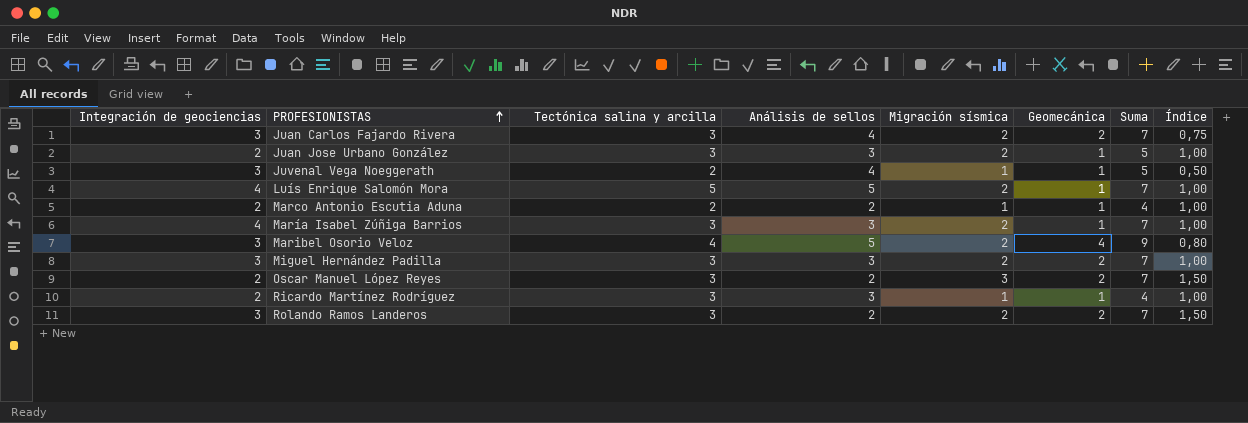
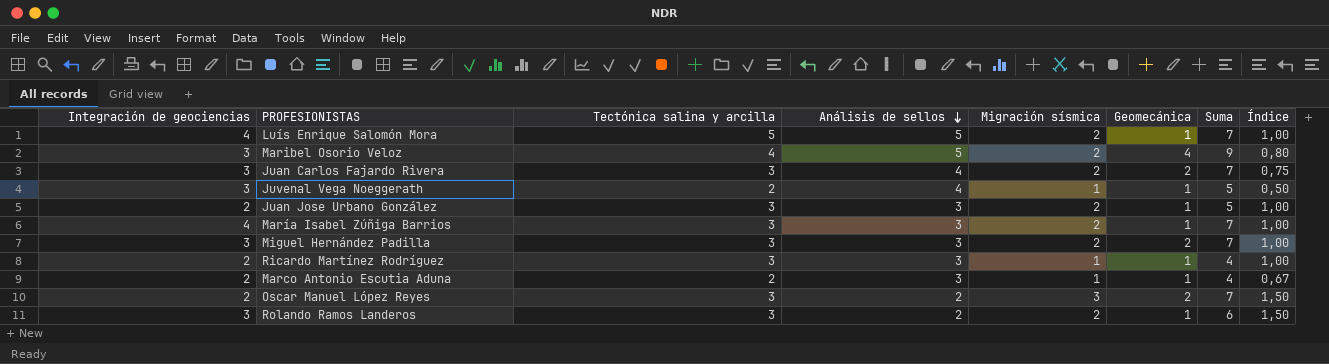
row order: PROFESIONISTAS ascending -> Análisis de sellos descending
Marco Antonio Escutia Aduna | Análisis de sellos: 2 -> 3
Marco Antonio Escutia Aduna | Índice: 1,00 -> 0,67
Rolando Ramos Landeros | Geomecánica: 2 -> 1
Rolando Ramos Landeros | Suma: 7 -> 6

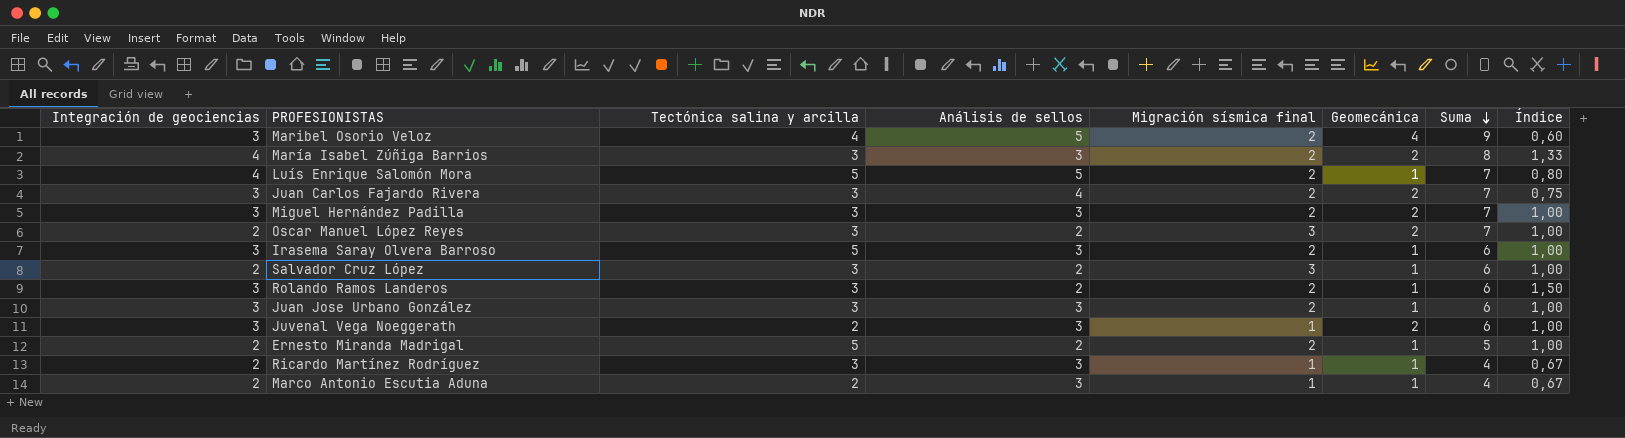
row order: Análisis de sellos descending -> Suma descending
column name: Migración sísmica -> Migración sísmica final
column Índice | formula: [Tectónica salina y arcilla] / [Análisis de sellos] -> [Integración de geociencias] / [Análisis de sellos]
María Isabel Zúñiga Barrios | Geomecánica: 1 -> 2
María Isabel Zúñiga Barrios | Suma: 7 -> 8
row Irasema Saray Olvera Barroso: none -> 3 | 5 | 3 | 2 | 1 | 6 | 1,00
row Salvador Cruz López: none -> 2 | 3 | 2 | 3 | 1 | 6 | 1,00
Juan Jose Urbano González | Integración de geociencias: 2 -> 3
Juan Jose Urbano González | Suma: 5 -> 6
Juvenal Vega Noeggerath | Análisis de sellos: 4 -> 3
Juvenal Vega Noeggerath | Geomecánica: 1 -> 2
Juvenal Vega Noeggerath | Suma: 5 -> 6
row Ernesto Miranda Madrigal: none -> 2 | 5 | 2 | 2 | 1 | 5 | 1,00

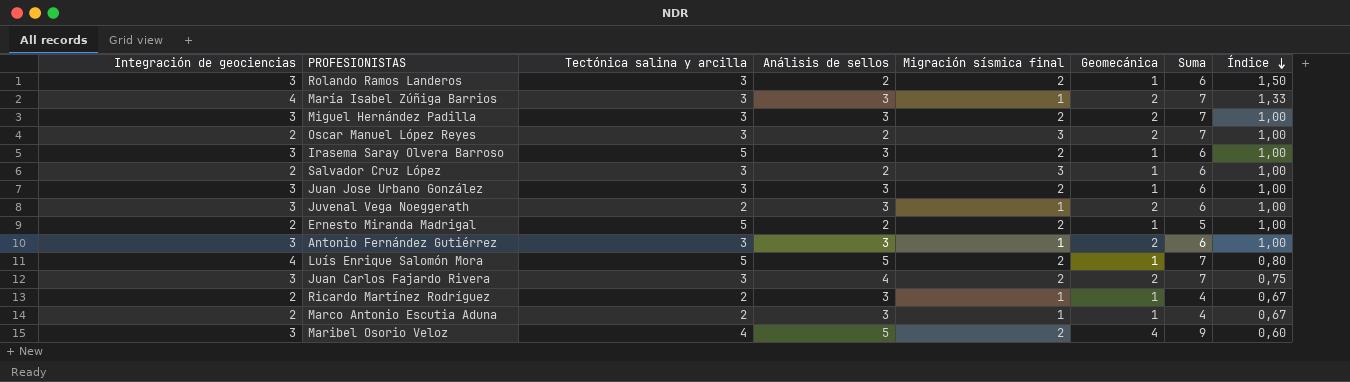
row order: Suma descending -> Índice descending
María Isabel Zúñiga Barrios | Migración sísmica final: 2 -> 1
María Isabel Zúñiga Barrios | Suma: 8 -> 7
row Antonio Fernández Gutiérrez: none -> 3 | 3 | 3 | 1 | 2 | 6 | 1,00
Ricardo Martínez Rodríguez | Tectónica salina y arcilla: 3 -> 2

